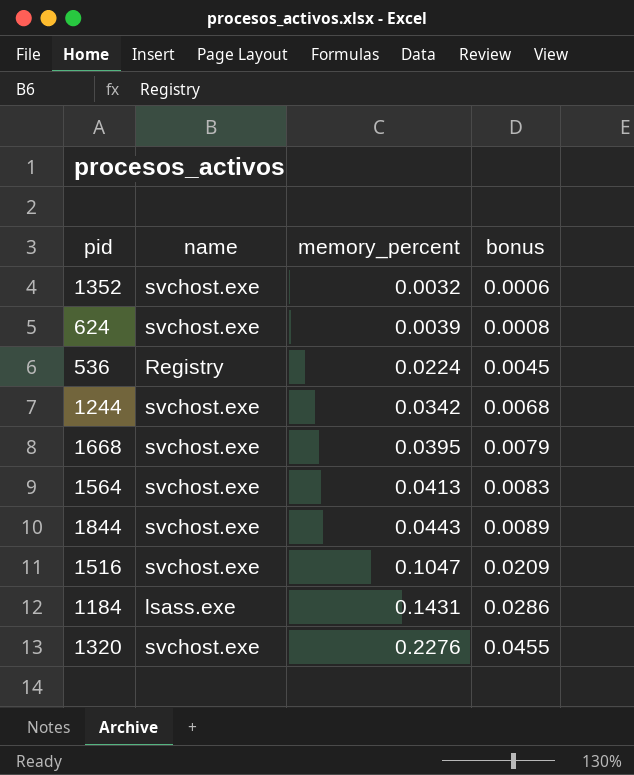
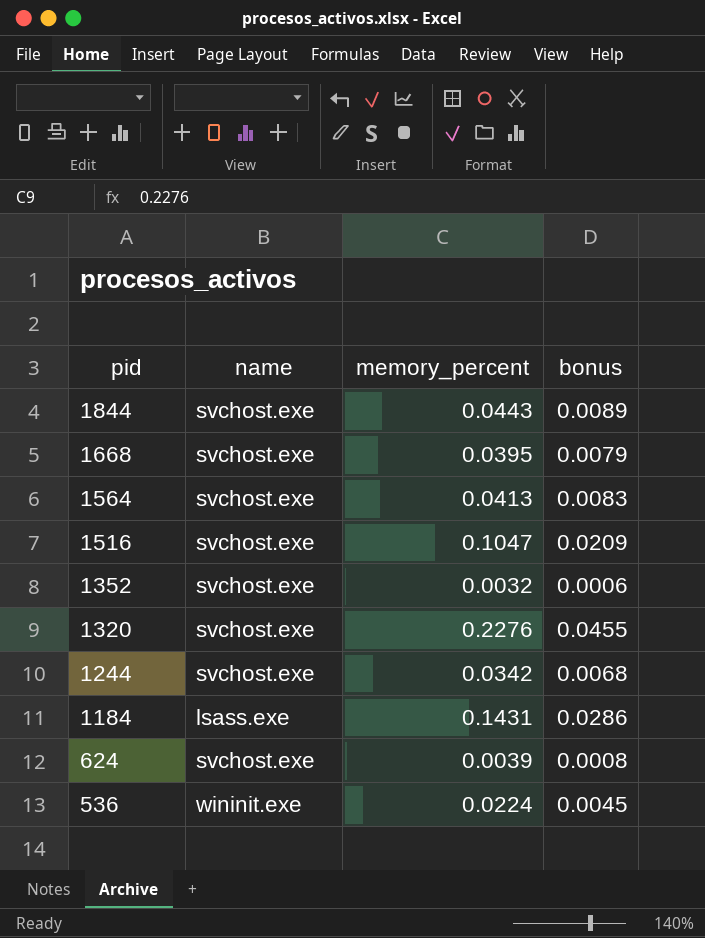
row order: memory_percent ascending -> pid descending
536 | name: Registry -> wininit.exe

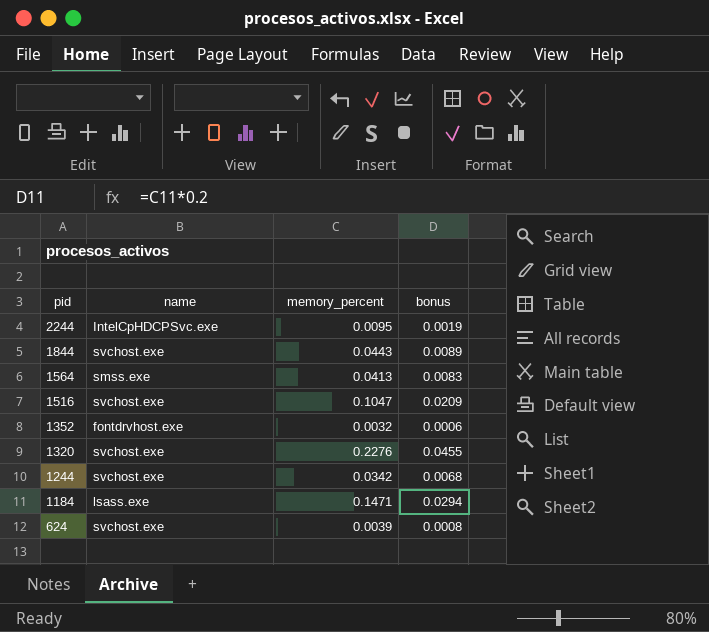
row 1668: svchost.exe | 0.0395 | 0.0079 -> none
row 536: wininit.exe | 0.0224 | 0.0045 -> none
row 2244: none -> IntelCpHDCPSvc.exe | 0.0095 | 0.0019
1564 | name: svchost.exe -> smss.exe
1352 | name: svchost.exe -> fontdrvhost.exe
1184 | memory_percent: 0.1431 -> 0.1471
1184 | bonus: 0.0286 -> 0.0294

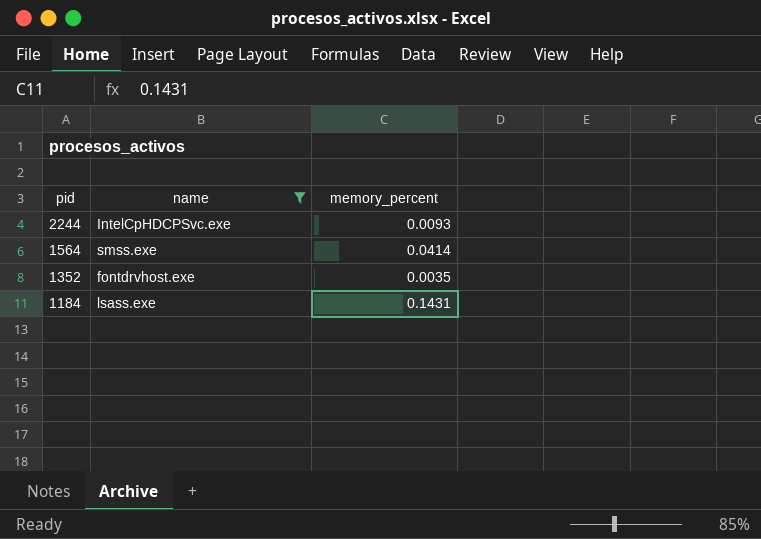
filter: none -> name != svchost.exe
column bonus | formula: [memory_percent] * 0.2 -> none
2244 | memory_percent: 0.0095 -> 0.0093
1564 | memory_percent: 0.0413 -> 0.0414
1352 | memory_percent: 0.0032 -> 0.0035
1184 | memory_percent: 0.1471 -> 0.1431

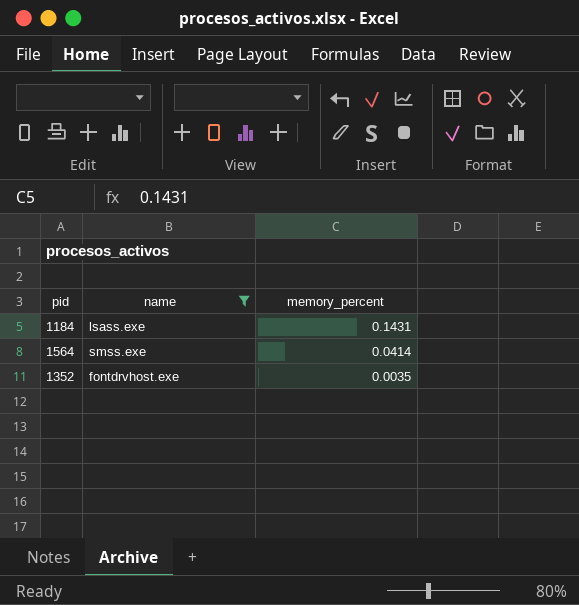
row order: pid descending -> memory_percent descending
row 2244: IntelCpHDCPSvc.exe | 0.0093 -> none

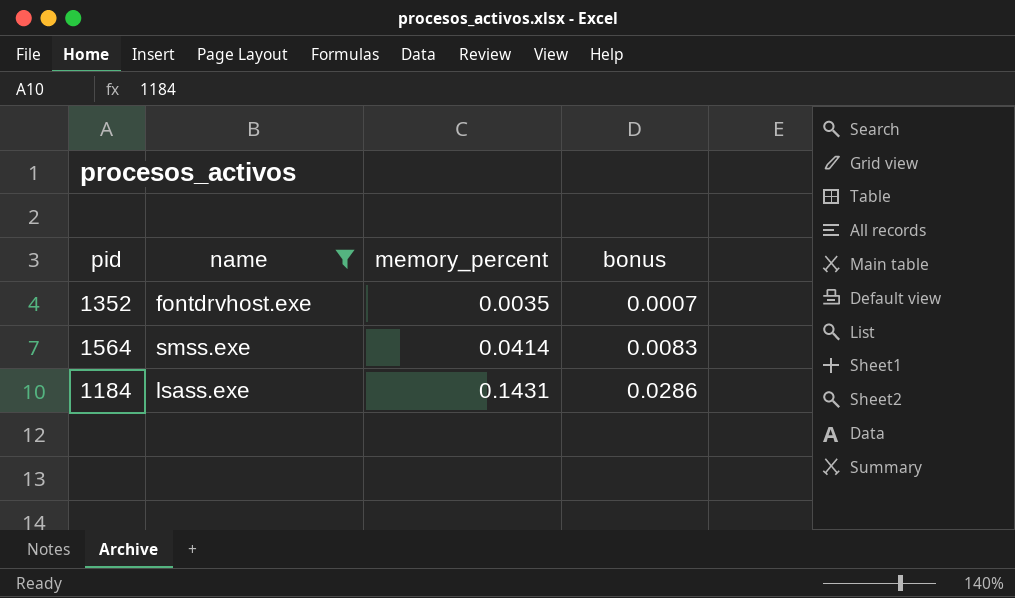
row order: memory_percent descending -> memory_percent ascending
column bonus | formula: none -> [memory_percent] * 0.2

